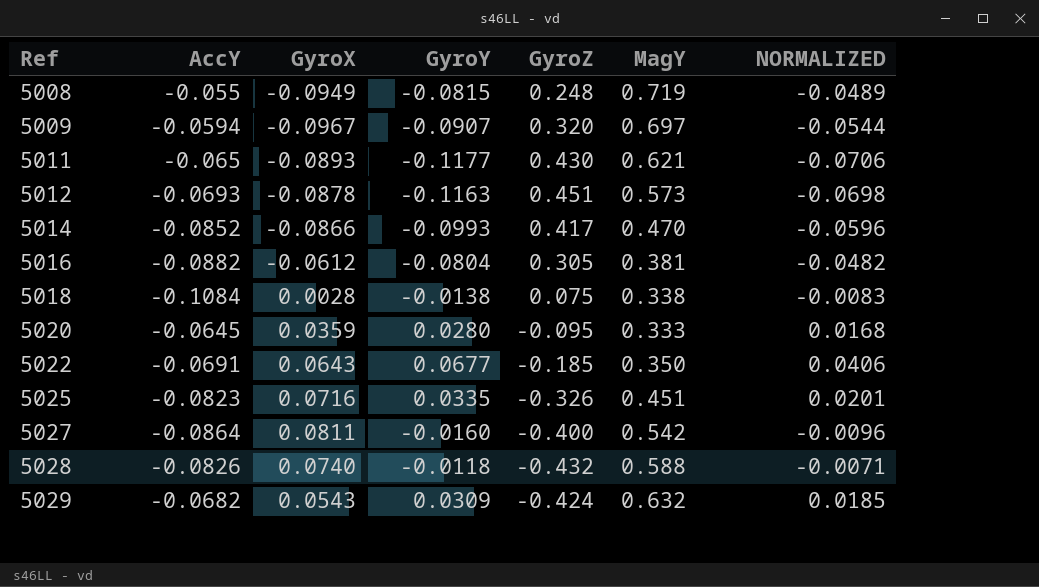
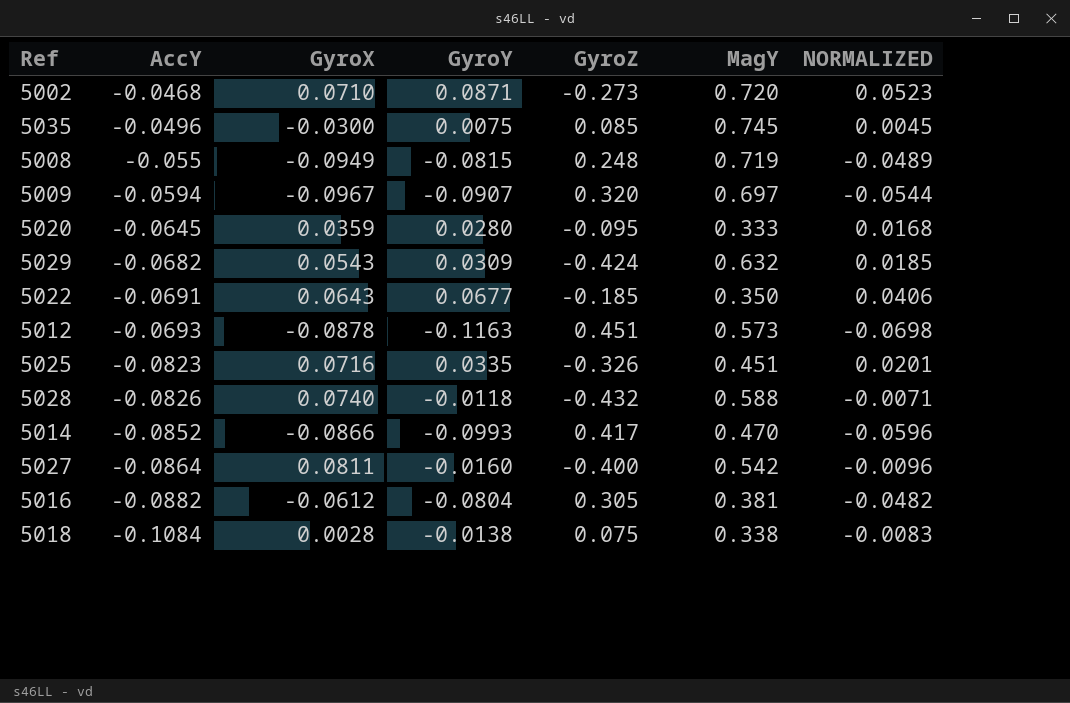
row order: Ref ascending -> AccY descending
row 5011: -0.065 | -0.0893 | -0.1177 | 0.430 | 0.621 | -0.0706 -> none
row 5002: none -> -0.0468 | 0.0710 | 0.0871 | -0.273 | 0.720 | 0.0523
row 5035: none -> -0.0496 | -0.0300 | 0.0075 | 0.085 | 0.745 | 0.0045

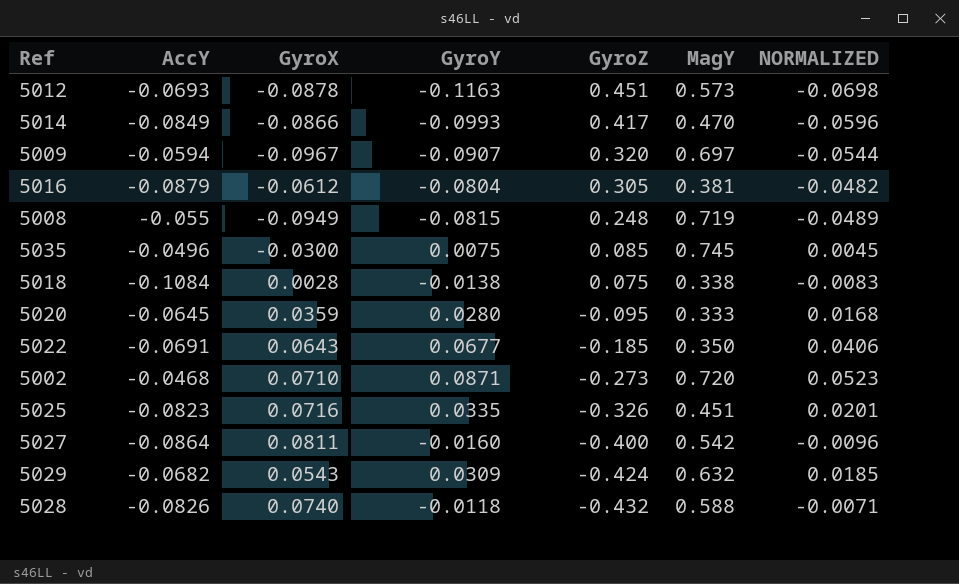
row order: AccY descending -> GyroZ descending
5014 | AccY: -0.0852 -> -0.0849
5016 | AccY: -0.0882 -> -0.0879

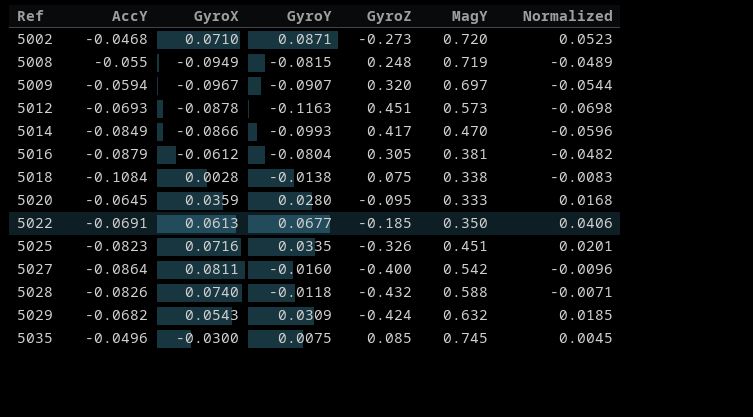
row order: GyroZ descending -> Ref ascending
column name: NORMALIZED -> Normalized
5022 | GyroX: 0.0643 -> 0.0613

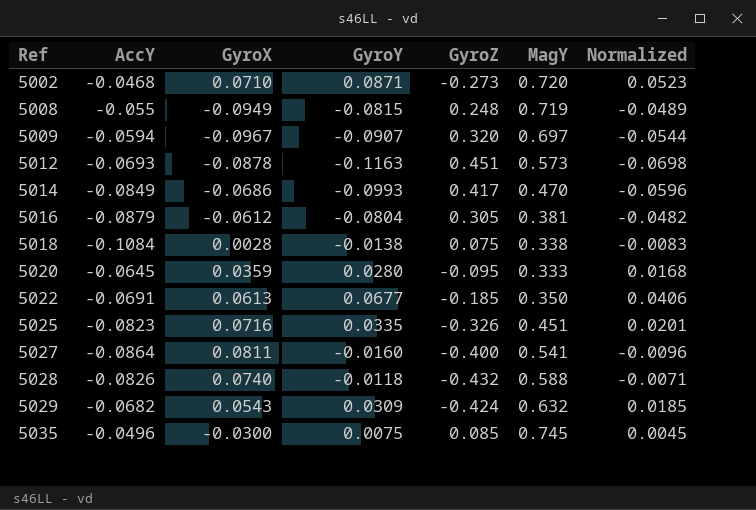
5014 | GyroX: -0.0866 -> -0.0686
5027 | MagY: 0.542 -> 0.541

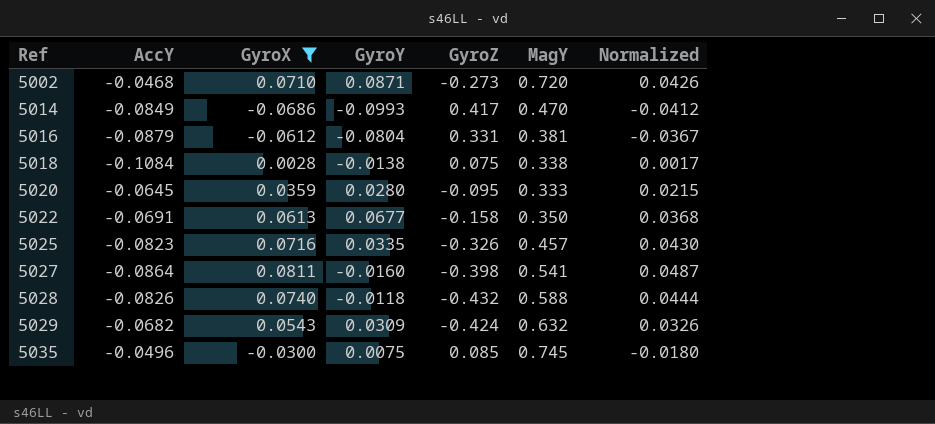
filter: none -> GyroX >= -0.0686
column Normalized | formula: [GyroY] * 0.6 -> [GyroX] * 0.6
5016 | GyroZ: 0.305 -> 0.331
5022 | GyroZ: -0.185 -> -0.158
5025 | MagY: 0.451 -> 0.457
5027 | GyroZ: -0.400 -> -0.398

